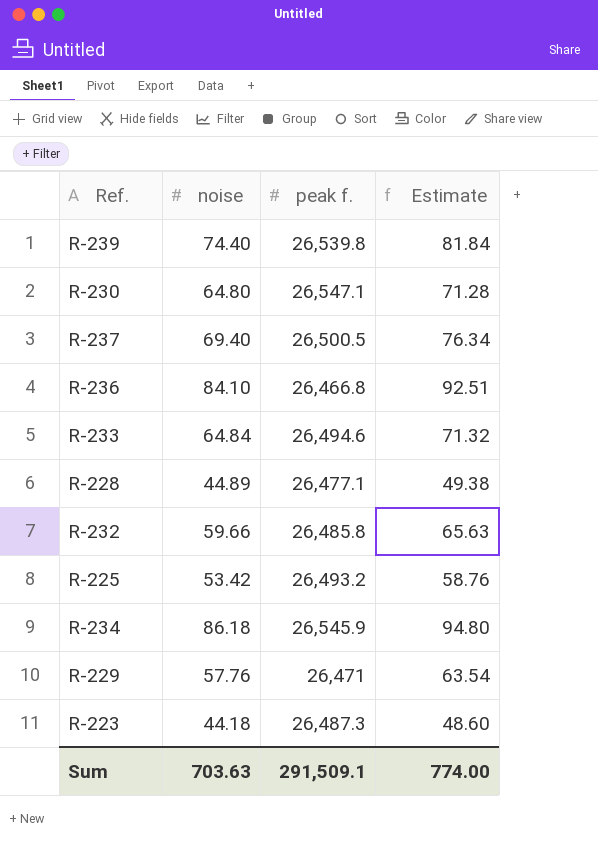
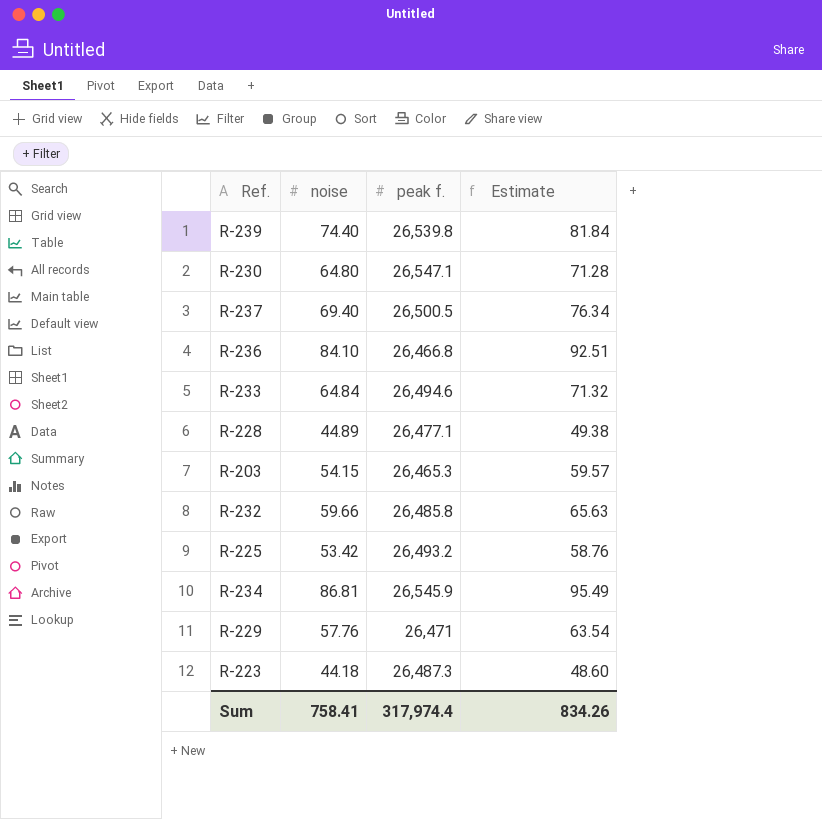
row R-203: none -> 54.15 | 26,465.3 | 59.57
R-234 | noise: 86.18 -> 86.81
R-234 | Estimate: 94.80 -> 95.49
Sum | noise: 703.63 -> 758.41
Sum | peak f.: 291,509.1 -> 317,974.4
Sum | Estimate: 774.00 -> 834.26

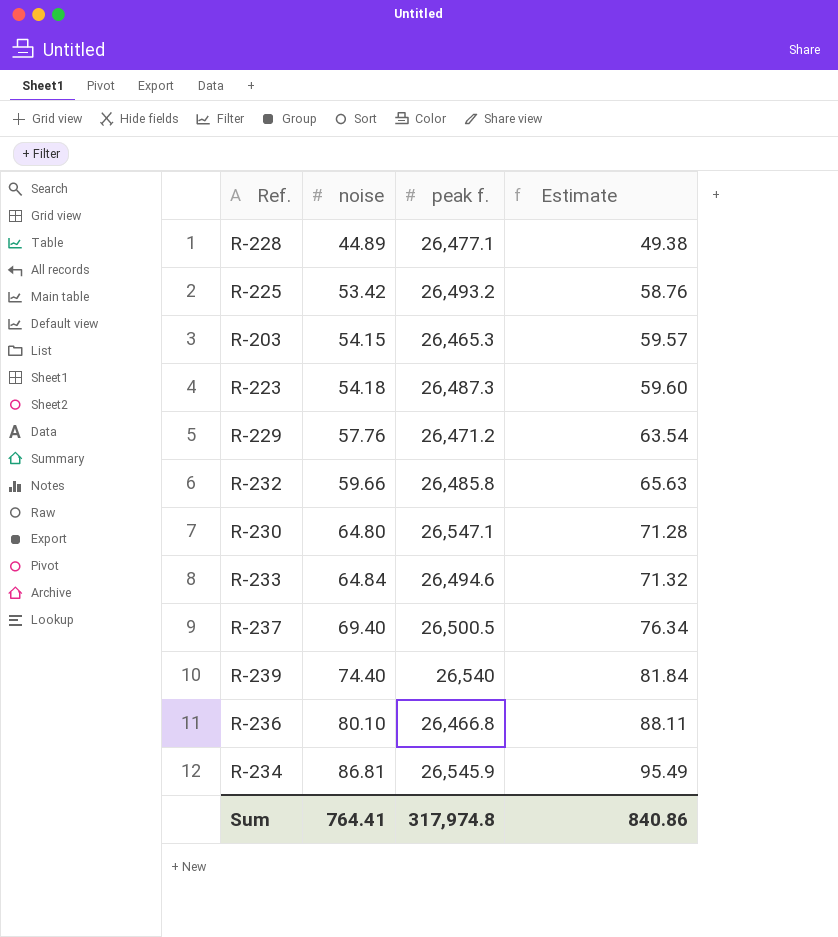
row order: none -> noise ascending
R-223 | noise: 44.18 -> 54.18
R-223 | Estimate: 48.60 -> 59.60
R-229 | peak f.: 26,471 -> 26,471.2
R-239 | peak f.: 26,539.8 -> 26,540
R-236 | noise: 84.10 -> 80.10
R-236 | Estimate: 92.51 -> 88.11
Sum | noise: 758.41 -> 764.41
Sum | peak f.: 317,974.4 -> 317,974.8
Sum | Estimate: 834.26 -> 840.86

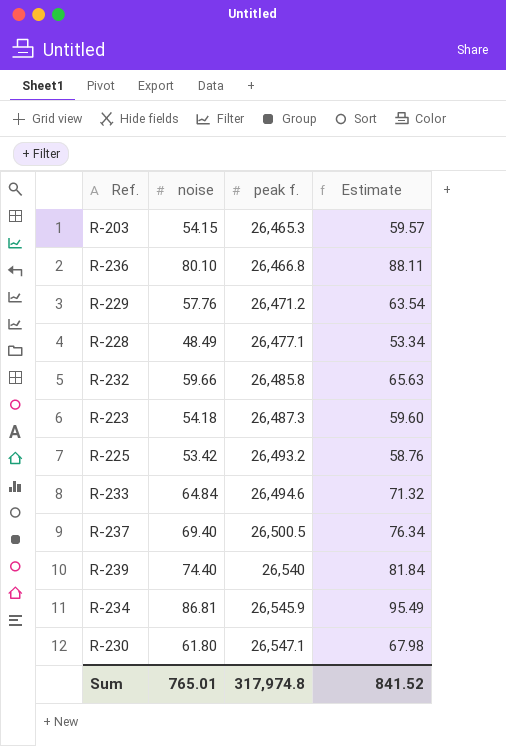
row order: noise ascending -> peak f. ascending
R-228 | noise: 44.89 -> 48.49
R-228 | Estimate: 49.38 -> 53.34
R-230 | noise: 64.80 -> 61.80
R-230 | Estimate: 71.28 -> 67.98
Sum | noise: 764.41 -> 765.01
Sum | Estimate: 840.86 -> 841.52

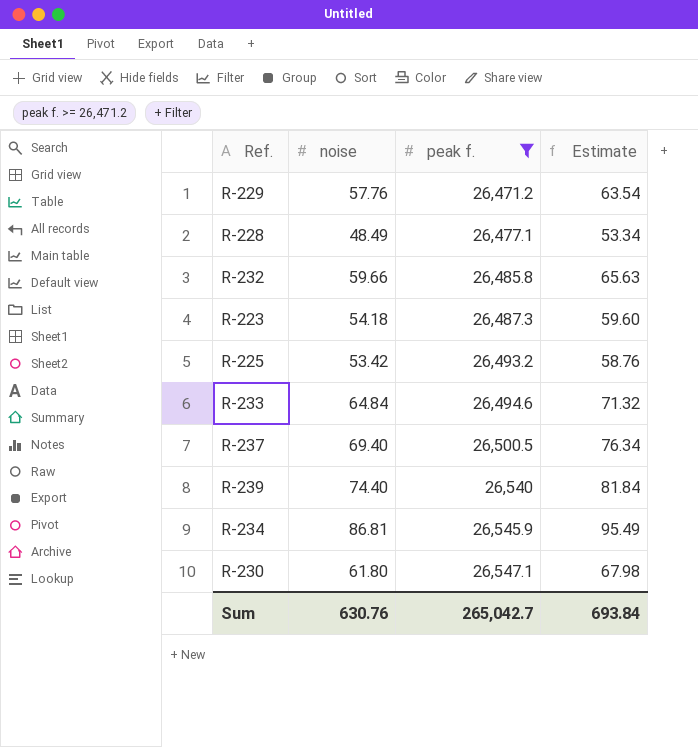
filter: none -> peak f. >= 26,471.2
Sum | noise: 765.01 -> 630.76
Sum | peak f.: 317,974.8 -> 265,042.7
Sum | Estimate: 841.52 -> 693.84

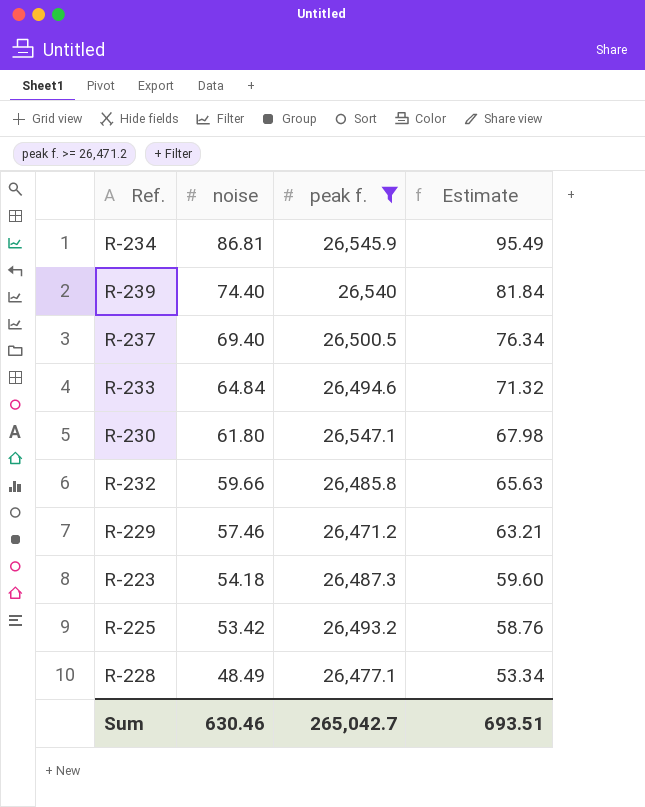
row order: peak f. ascending -> noise descending
R-229 | noise: 57.76 -> 57.46
R-229 | Estimate: 63.54 -> 63.21
Sum | noise: 630.76 -> 630.46
Sum | Estimate: 693.84 -> 693.51

